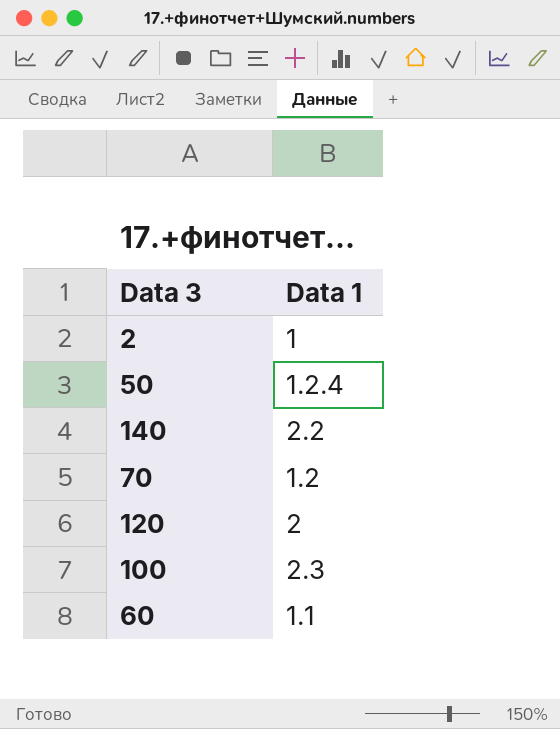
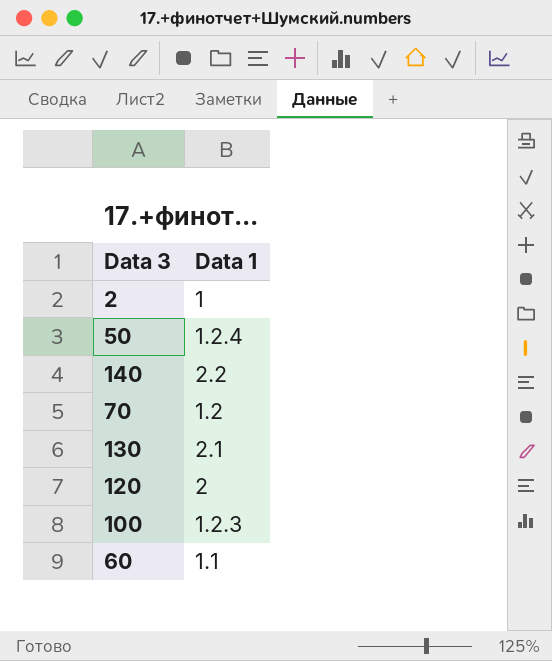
row 130: none -> 2.1
100 | Data 1: 2.3 -> 1.2.3

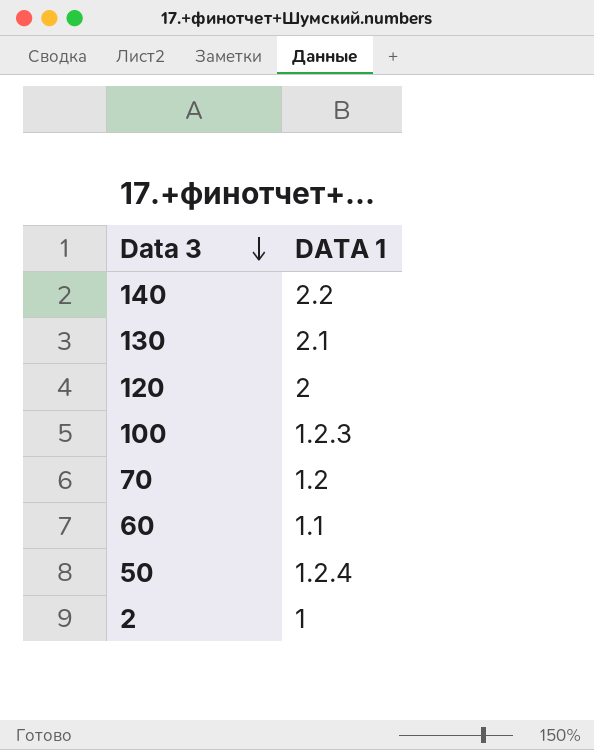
row order: none -> Data 3 descending
column name: Data 1 -> DATA 1

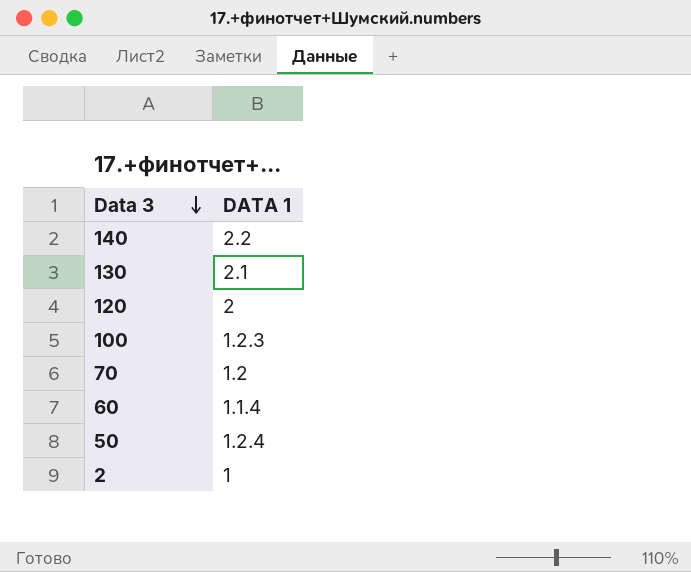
60 | DATA 1: 1.1 -> 1.1.4

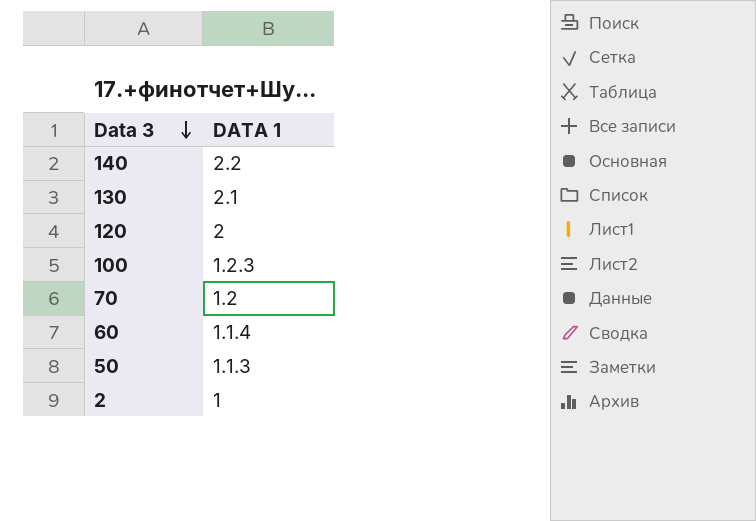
50 | DATA 1: 1.2.4 -> 1.1.3

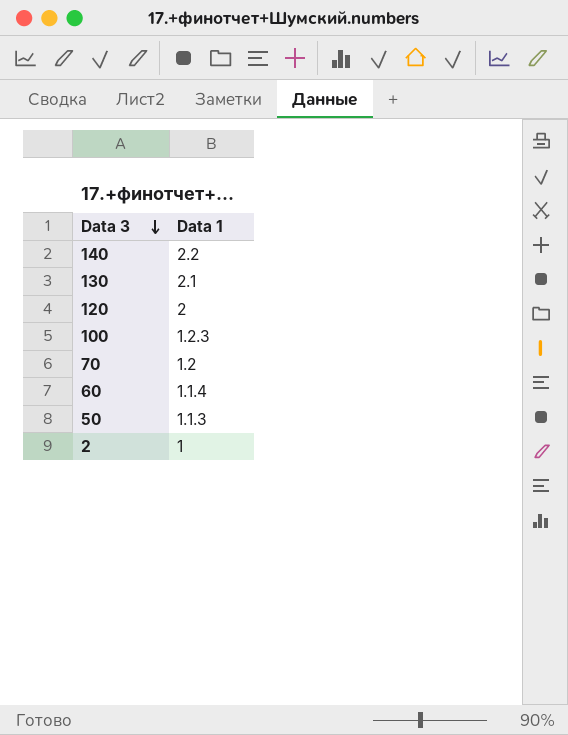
column name: DATA 1 -> Data 1

